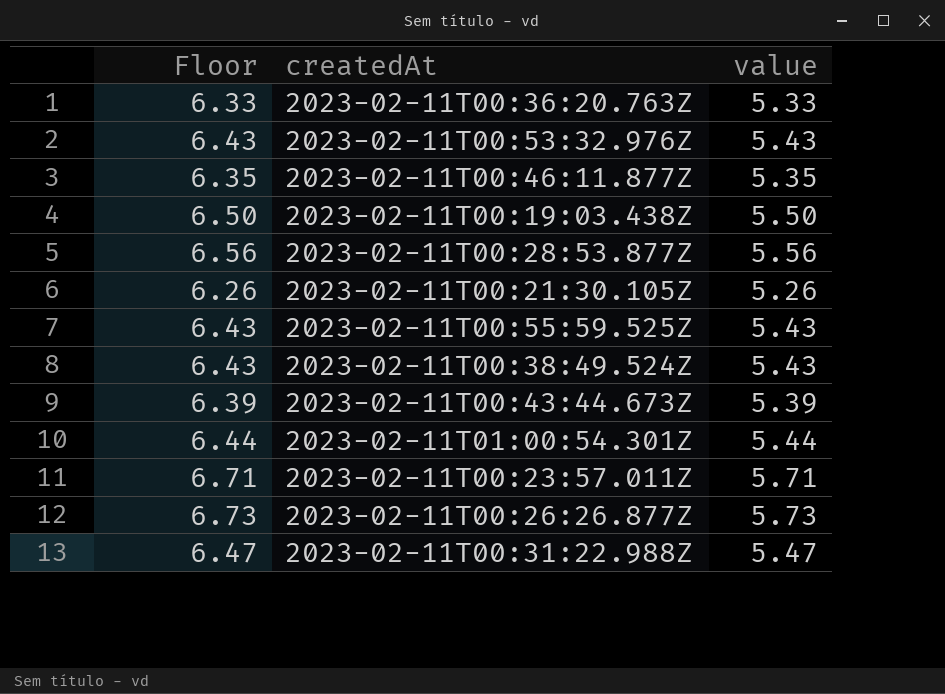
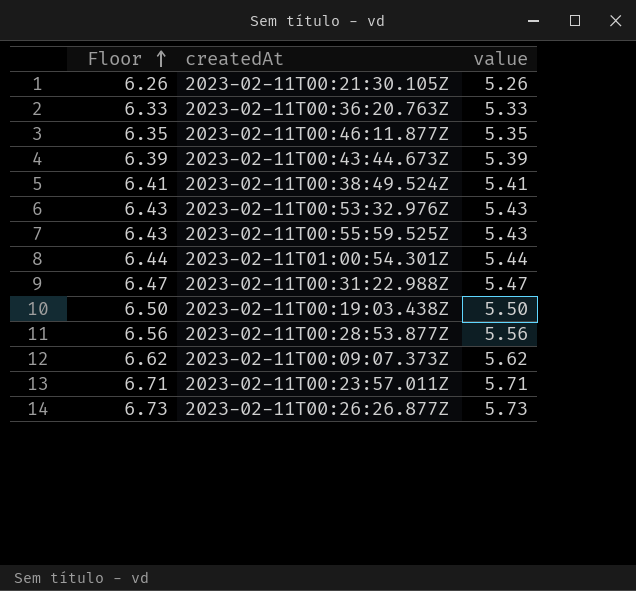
row order: none -> Floor ascending
2023-02-11T00:38:49.524Z | Floor: 6.43 -> 6.41
2023-02-11T00:38:49.524Z | value: 5.43 -> 5.41
row 2023-02-11T00:09:07.373Z: none -> 6.62 | 5.62

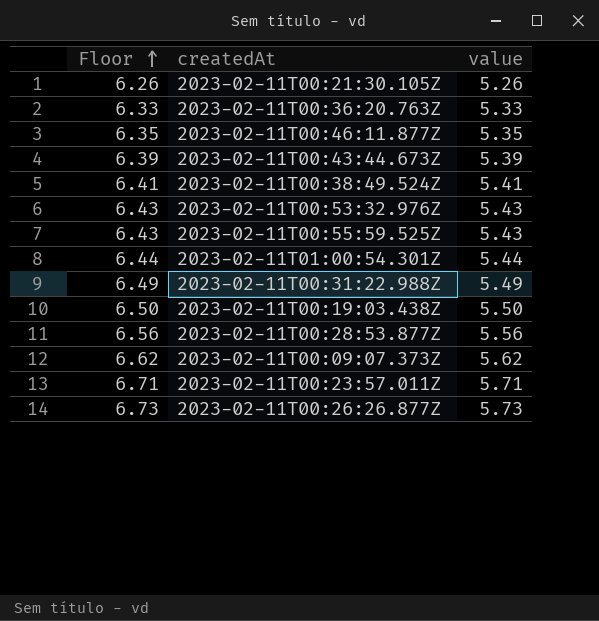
2023-02-11T00:31:22.988Z | Floor: 6.47 -> 6.49
2023-02-11T00:31:22.988Z | value: 5.47 -> 5.49

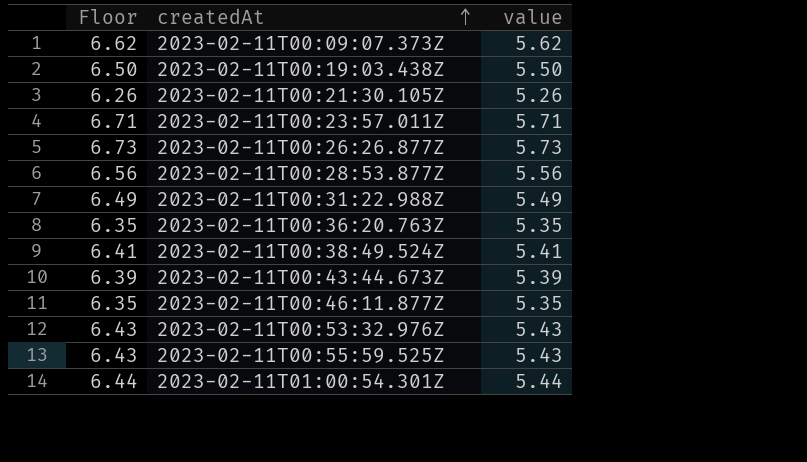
row order: Floor ascending -> createdAt ascending
2023-02-11T00:36:20.763Z | Floor: 6.33 -> 6.35
2023-02-11T00:36:20.763Z | value: 5.33 -> 5.35

